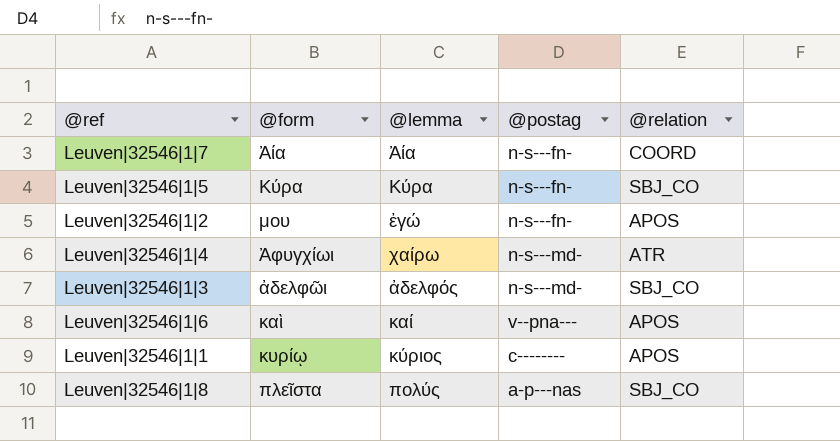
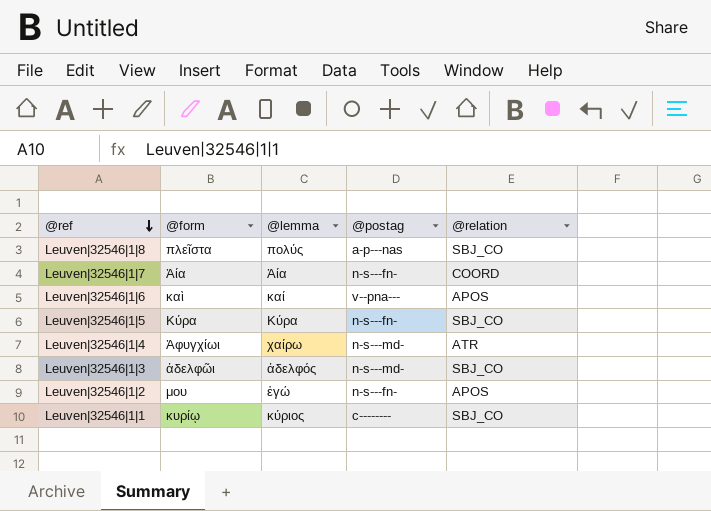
row order: none -> @ref descending
Leuven|32546|1|1 | @relation: APOS -> SBJ_CO

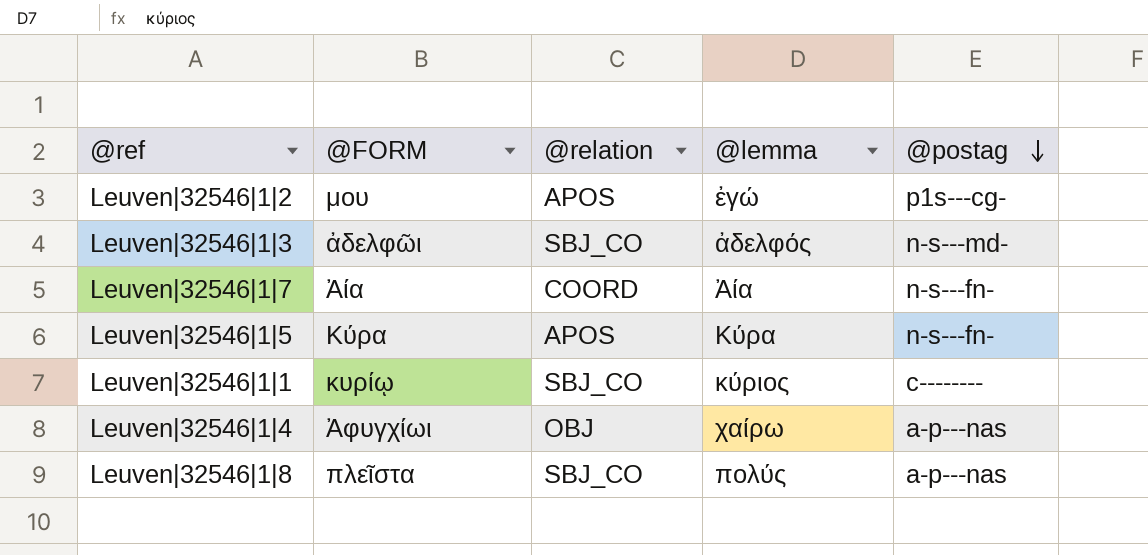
row order: @ref descending -> @postag descending
column name: @form -> @FORM
column @relation | position: 5 -> 3
row Leuven|32546|1|6: καὶ | καί | v--pna--- | APOS -> none
Leuven|32546|1|2 | @postag: n-s---fn- -> p1s---cg-
Leuven|32546|1|5 | @relation: SBJ_CO -> APOS
Leuven|32546|1|4 | @relation: ATR -> OBJ
Leuven|32546|1|4 | @postag: n-s---md- -> a-p---nas

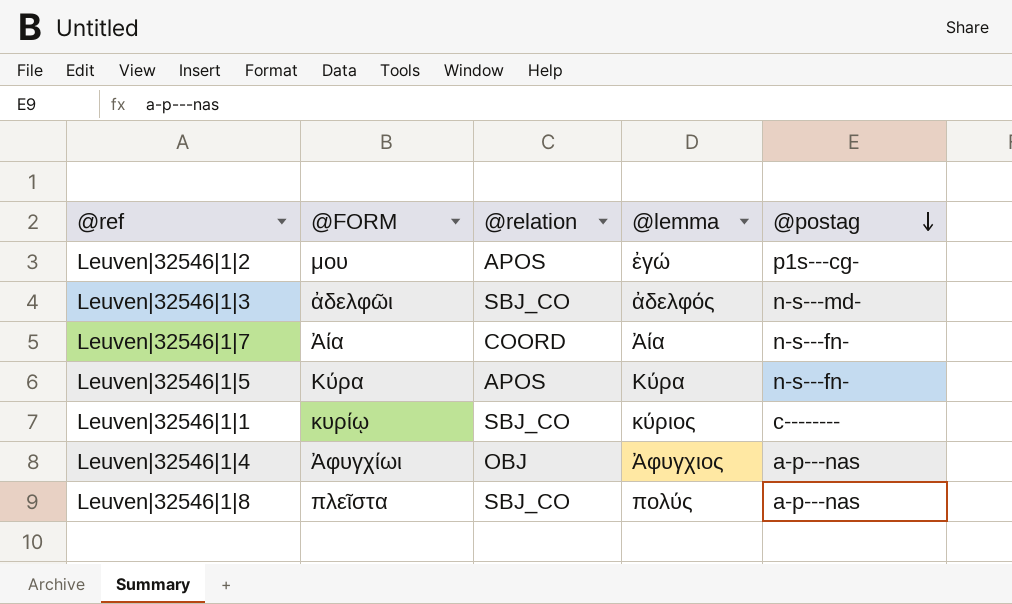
Leuven|32546|1|4 | @lemma: χαίρω -> Ἀφυγχιος

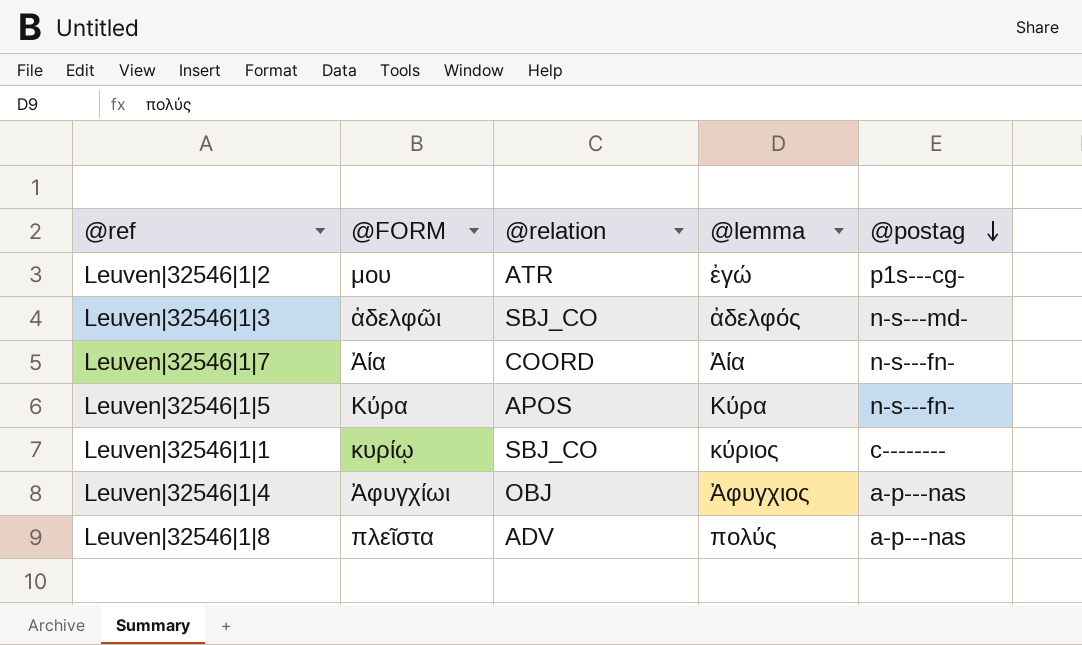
Leuven|32546|1|2 | @relation: APOS -> ATR
Leuven|32546|1|8 | @relation: SBJ_CO -> ADV

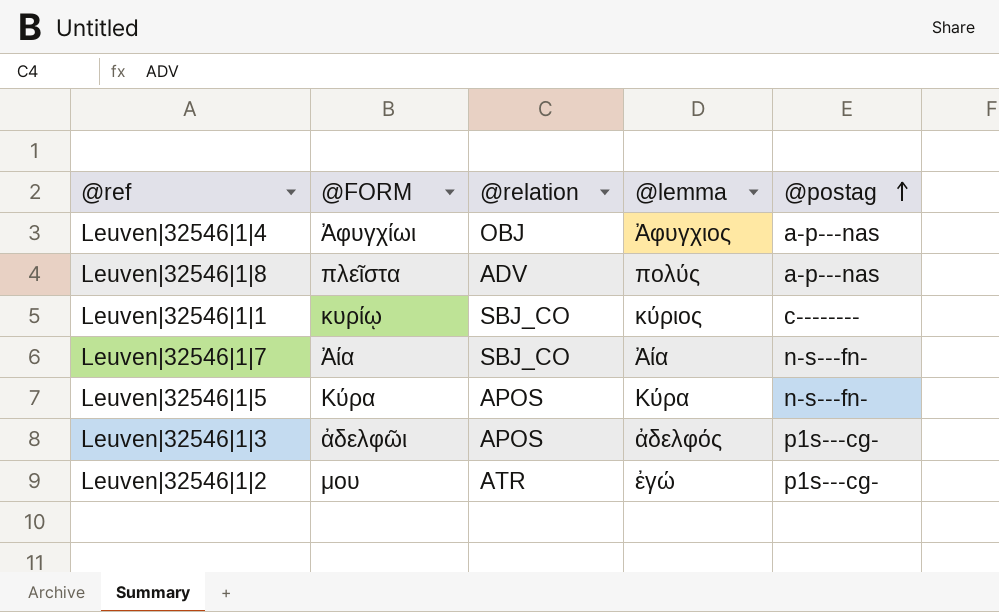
row order: @postag descending -> @postag ascending
Leuven|32546|1|7 | @relation: COORD -> SBJ_CO
Leuven|32546|1|3 | @relation: SBJ_CO -> APOS
Leuven|32546|1|3 | @postag: n-s---md- -> p1s---cg-

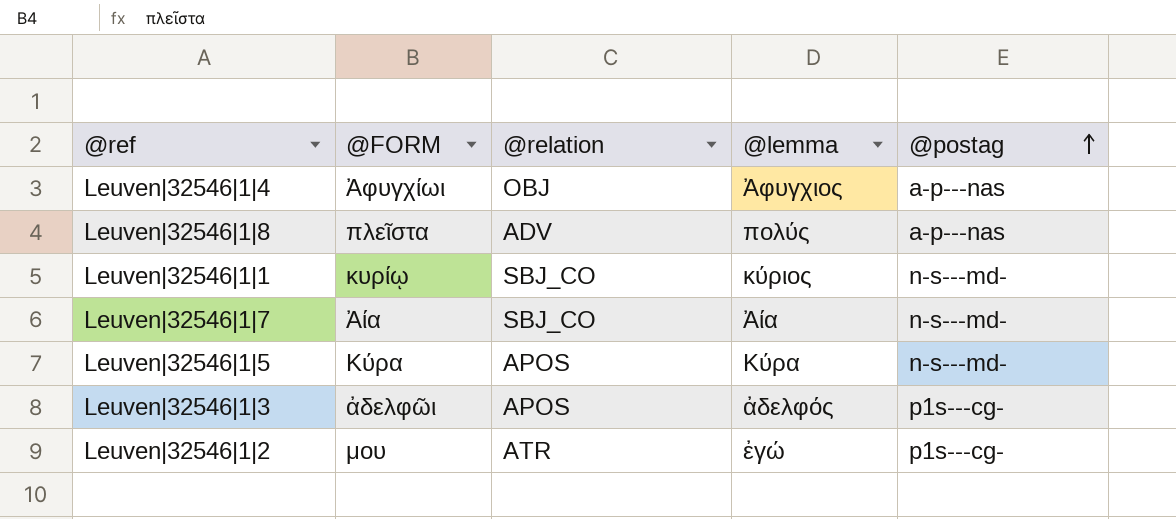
Leuven|32546|1|1 | @postag: c-------- -> n-s---md-
Leuven|32546|1|7 | @postag: n-s---fn- -> n-s---md-
Leuven|32546|1|5 | @postag: n-s---fn- -> n-s---md-

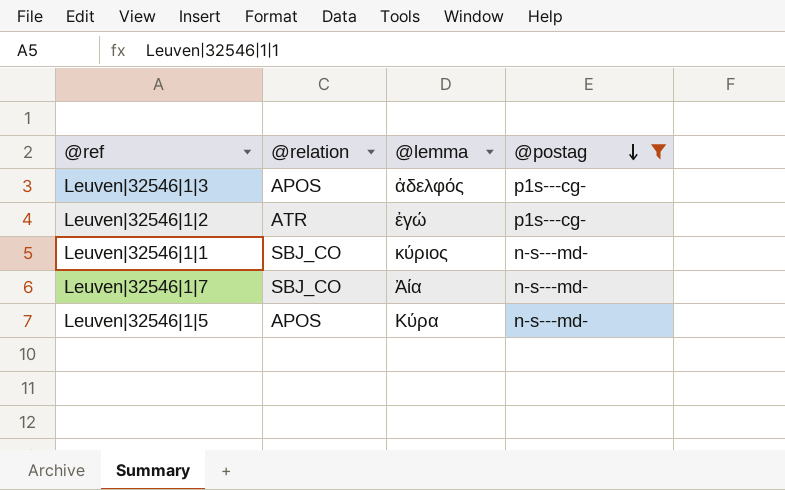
filter: none -> @postag != a-p---nas
row order: @postag ascending -> @postag descending
column @FORM | position: 2 -> none

